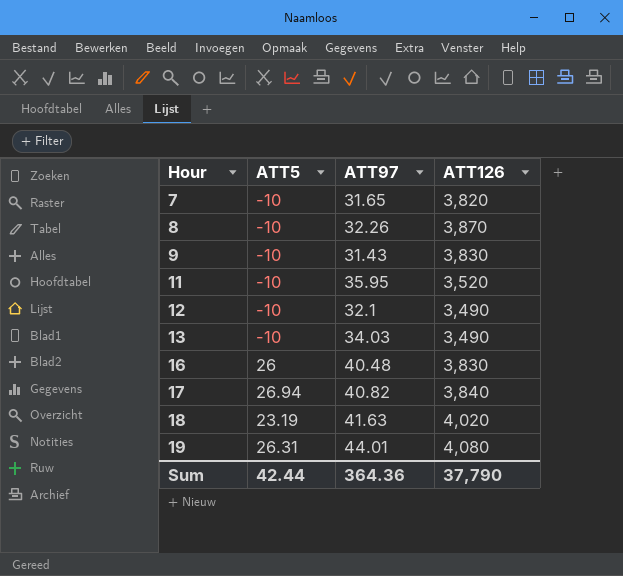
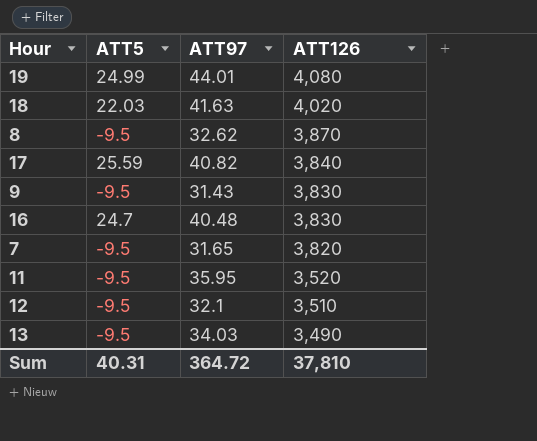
row order: Hour ascending -> ATT126 descending
19 | ATT5: 26.31 -> 24.99
18 | ATT5: 23.19 -> 22.03
8 | ATT5: -10 -> -9.5
8 | ATT97: 32.26 -> 32.62
17 | ATT5: 26.94 -> 25.59
9 | ATT5: -10 -> -9.5
16 | ATT5: 26 -> 24.7
7 | ATT5: -10 -> -9.5
11 | ATT5: -10 -> -9.5
12 | ATT5: -10 -> -9.5
12 | ATT126: 3,490 -> 3,510
13 | ATT5: -10 -> -9.5
Sum | ATT5: 42.44 -> 40.31
Sum | ATT97: 364.36 -> 364.72
Sum | ATT126: 37,790 -> 37,810

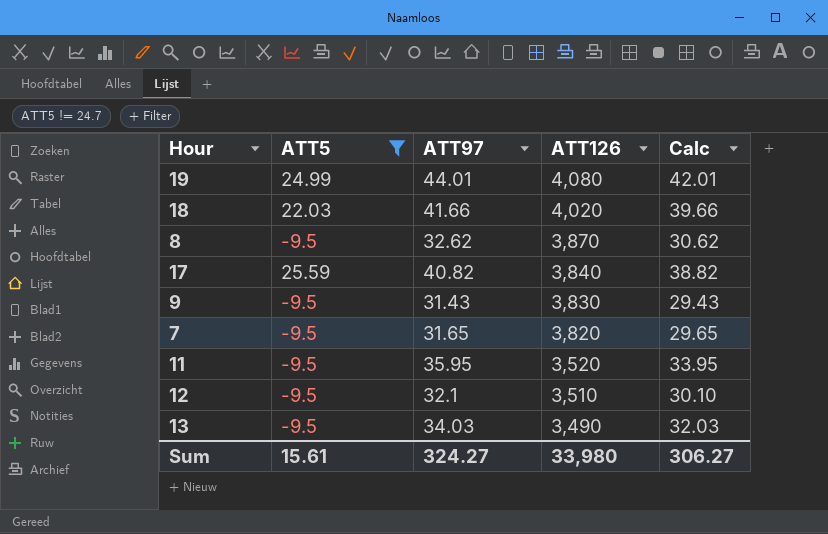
filter: none -> ATT5 != 24.7
column Calc | formula: none -> [ATT97] - 2
18 | ATT97: 41.63 -> 41.66
Sum | ATT5: 40.31 -> 15.61
Sum | ATT97: 364.72 -> 324.27
Sum | ATT126: 37,810 -> 33,980

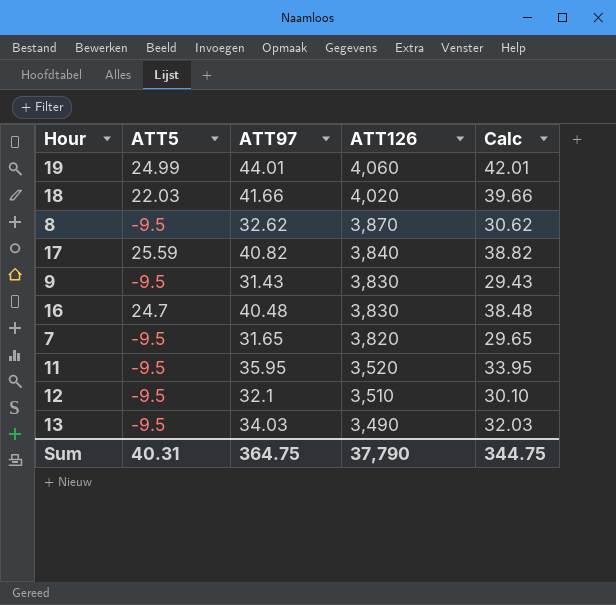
filter: ATT5 != 24.7 -> none
19 | ATT126: 4,080 -> 4,060
Sum | ATT5: 15.61 -> 40.31
Sum | ATT97: 324.27 -> 364.75
Sum | ATT126: 33,980 -> 37,790
Sum | Calc: 306.27 -> 344.75

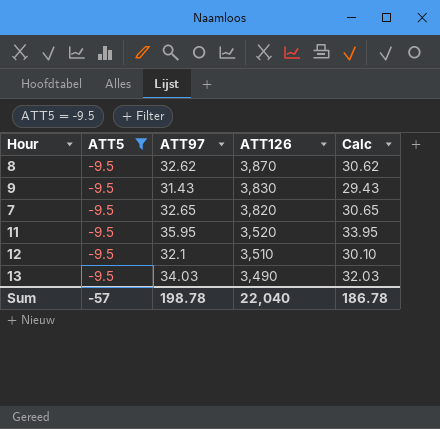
filter: none -> ATT5 = -9.5
7 | ATT97: 31.65 -> 32.65
7 | Calc: 29.65 -> 30.65
Sum | ATT5: 40.31 -> -57
Sum | ATT97: 364.75 -> 198.78
Sum | ATT126: 37,790 -> 22,040
Sum | Calc: 344.75 -> 186.78

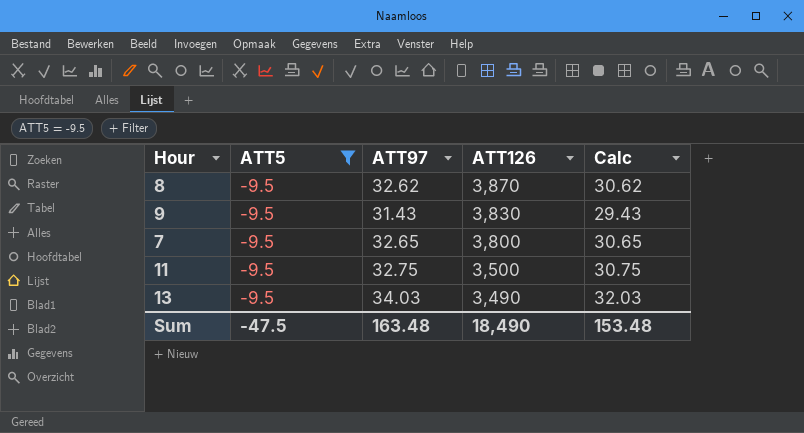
row 12: -9.5 | 32.1 | 3,510 | 30.10 -> none
7 | ATT126: 3,820 -> 3,800
11 | ATT97: 35.95 -> 32.75
11 | ATT126: 3,520 -> 3,500
11 | Calc: 33.95 -> 30.75
Sum | ATT5: -57 -> -47.5
Sum | ATT97: 198.78 -> 163.48
Sum | ATT126: 22,040 -> 18,490
Sum | Calc: 186.78 -> 153.48

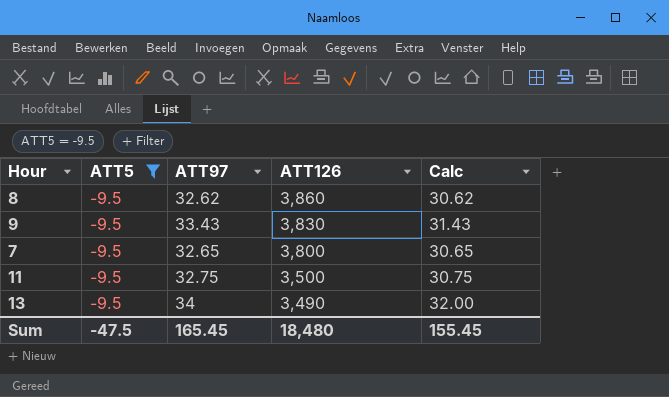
8 | ATT126: 3,870 -> 3,860
9 | ATT97: 31.43 -> 33.43
9 | Calc: 29.43 -> 31.43
13 | ATT97: 34.03 -> 34
13 | Calc: 32.03 -> 32.00
Sum | ATT97: 163.48 -> 165.45
Sum | ATT126: 18,490 -> 18,480
Sum | Calc: 153.48 -> 155.45

